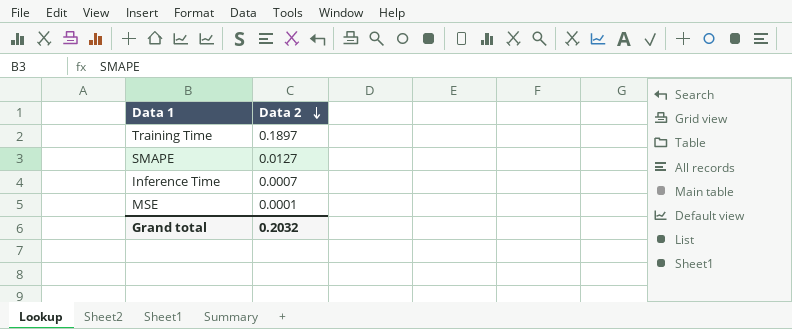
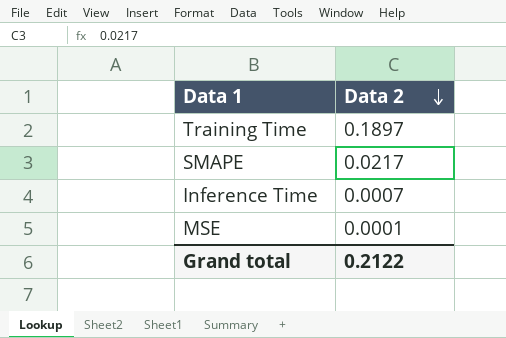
SMAPE | Data 2: 0.0127 -> 0.0217
Grand total | Data 2: 0.2032 -> 0.2122

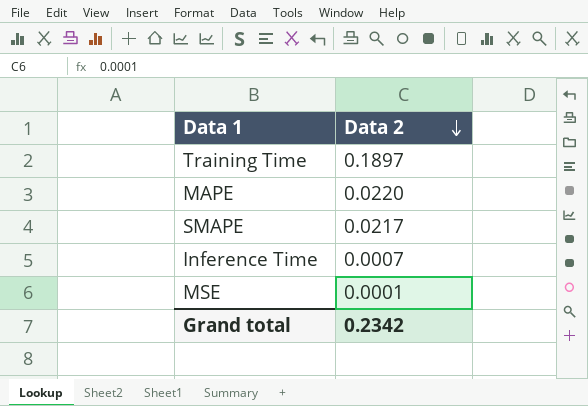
row MAPE: none -> 0.0220
Grand total | Data 2: 0.2122 -> 0.2342

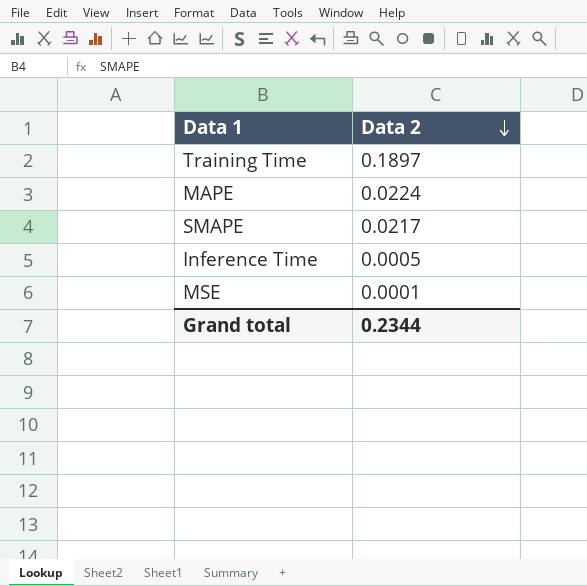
MAPE | Data 2: 0.0220 -> 0.0224
Inference Time | Data 2: 0.0007 -> 0.0005
Grand total | Data 2: 0.2342 -> 0.2344

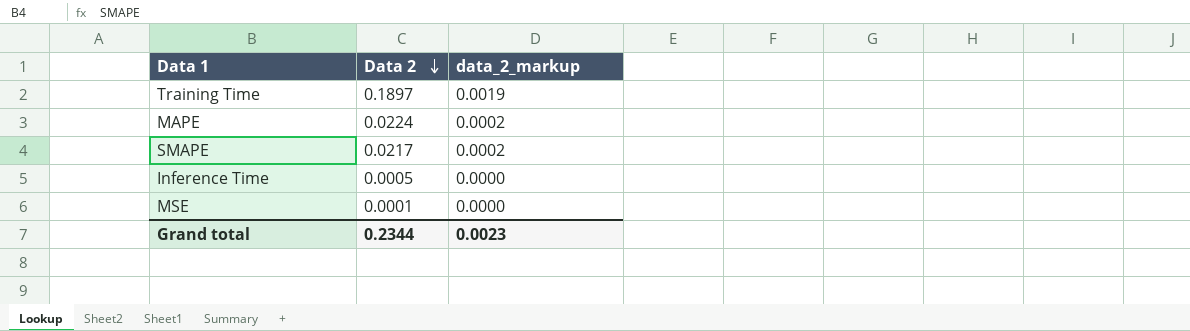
column data_2_markup | formula: none -> [Data 2] * 0.01

